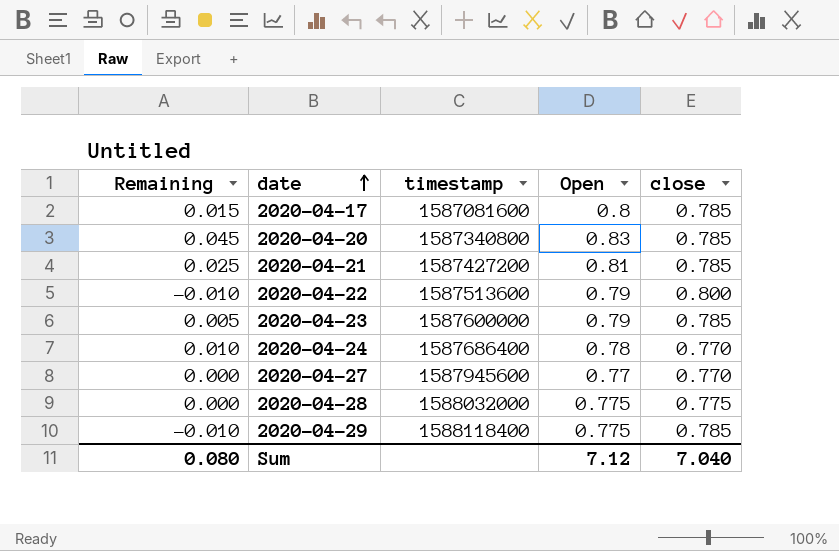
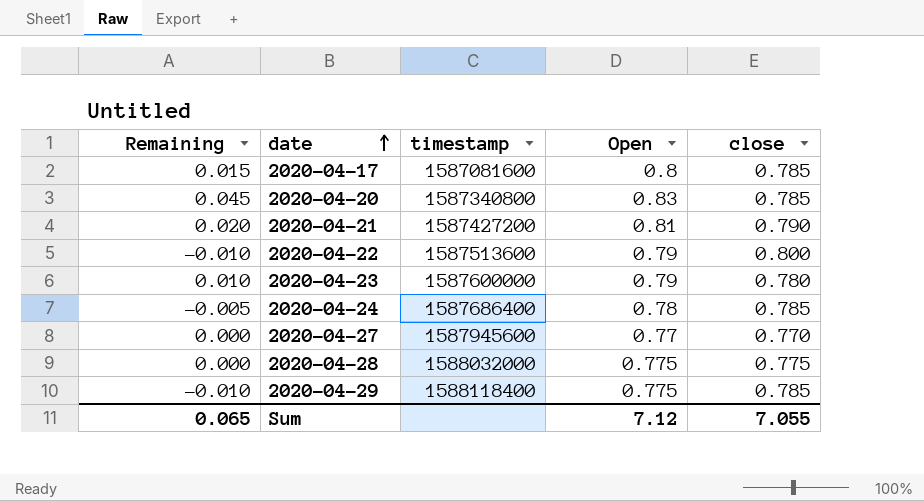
2020-04-21 | Remaining: 0.025 -> 0.020
2020-04-21 | close: 0.785 -> 0.790
2020-04-23 | Remaining: 0.005 -> 0.010
2020-04-23 | close: 0.785 -> 0.780
2020-04-24 | Remaining: 0.010 -> -0.005
2020-04-24 | close: 0.770 -> 0.785
Sum | Remaining: 0.080 -> 0.065
Sum | close: 7.040 -> 7.055

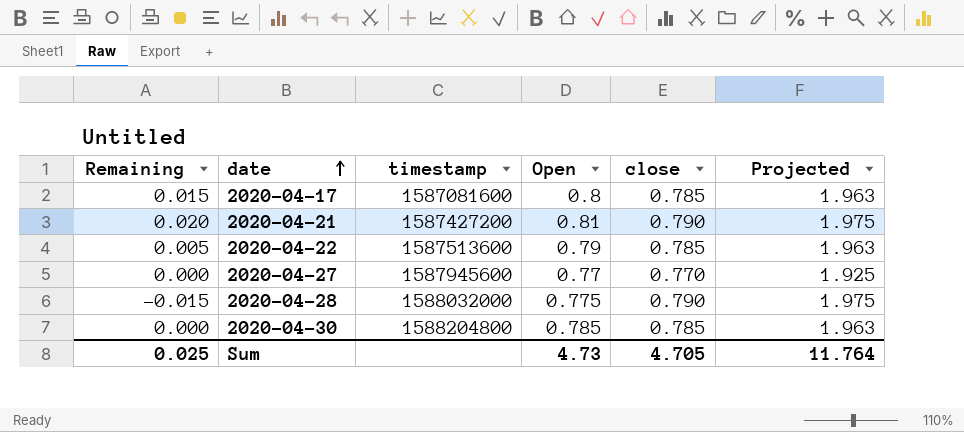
column Projected | formula: none -> [close] * 2.5
row 2020-04-20: 0.045 | 1587340800 | 0.83 | 0.785 -> none
row 2020-04-23: 0.010 | 1587600000 | 0.79 | 0.780 -> none
row 2020-04-24: -0.005 | 1587686400 | 0.78 | 0.785 -> none
row 2020-04-29: -0.010 | 1588118400 | 0.775 | 0.785 -> none
2020-04-22 | Remaining: -0.010 -> 0.005
2020-04-22 | close: 0.800 -> 0.785
2020-04-28 | Remaining: 0.000 -> -0.015
2020-04-28 | close: 0.775 -> 0.790
row 2020-04-30: none -> 0.000 | 1588204800 | 0.785 | 0.785 | 1.963
Sum | Remaining: 0.065 -> 0.025
Sum | Open: 7.12 -> 4.73
Sum | close: 7.055 -> 4.705

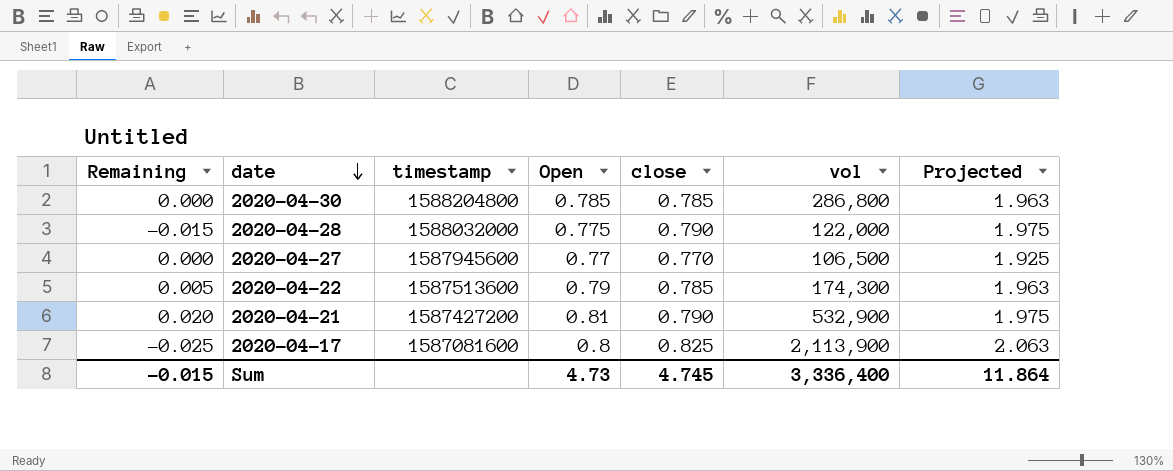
row order: date ascending -> date descending
column vol | position: none -> 6
2020-04-17 | Remaining: 0.015 -> -0.025
2020-04-17 | close: 0.785 -> 0.825
2020-04-17 | Projected: 1.963 -> 2.063
Sum | Remaining: 0.025 -> -0.015
Sum | close: 4.705 -> 4.745
Sum | Projected: 11.764 -> 11.864

